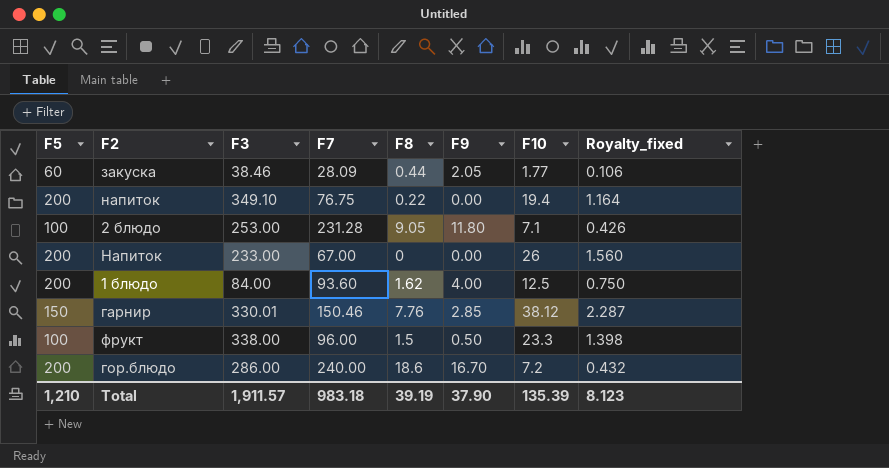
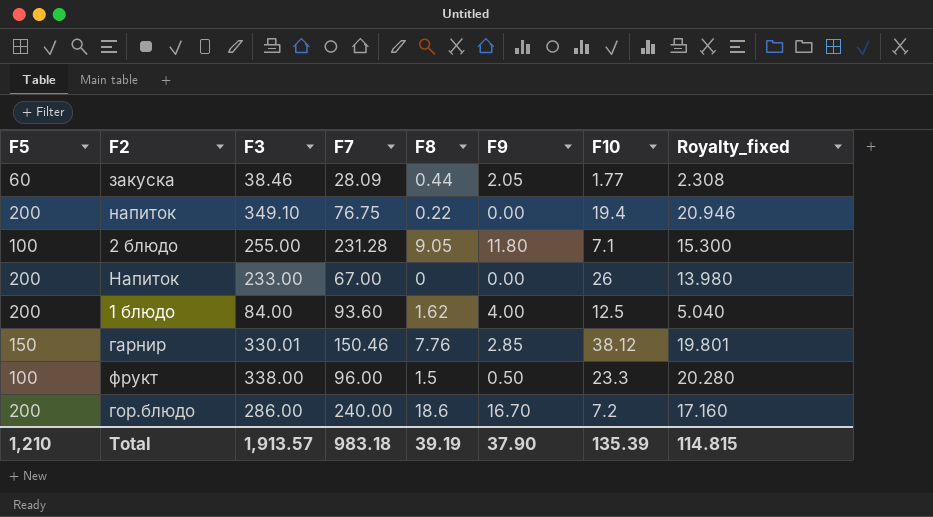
column Royalty_fixed | formula: [F10] * 0.06 -> [F3] * 0.06
2 блюдо | F3: 253.00 -> 255.00
Total | F3: 1,911.57 -> 1,913.57
Total | Royalty_fixed: 8.123 -> 114.815

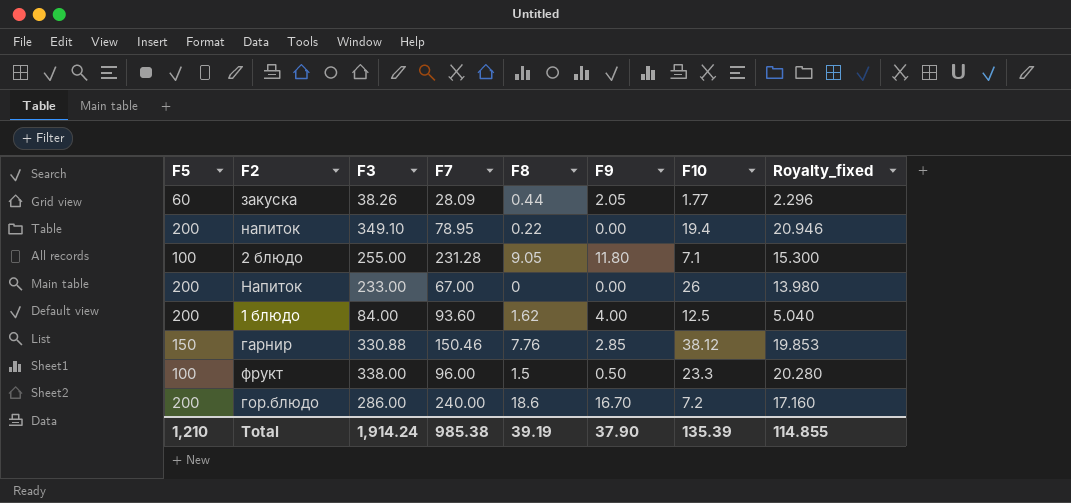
закуска | F3: 38.46 -> 38.26
закуска | Royalty_fixed: 2.308 -> 2.296
напиток | F7: 76.75 -> 78.95
гарнир | F3: 330.01 -> 330.88
гарнир | Royalty_fixed: 19.801 -> 19.853
Total | F3: 1,913.57 -> 1,914.24
Total | F7: 983.18 -> 985.38
Total | Royalty_fixed: 114.815 -> 114.855

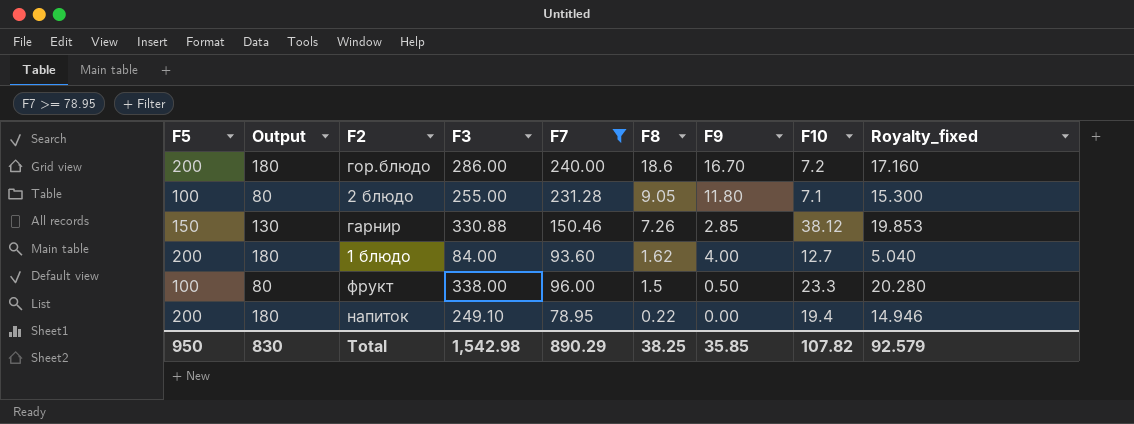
filter: none -> F7 >= 78.95
row order: none -> F8 descending
column Output | formula: none -> [F5] - 20
гарнир | F8: 7.76 -> 7.26
1 блюдо | F10: 12.5 -> 12.7
напиток | F3: 349.10 -> 249.10
напиток | Royalty_fixed: 20.946 -> 14.946
Total | F5: 1,210 -> 950
Total | F3: 1,914.24 -> 1,542.98
Total | F7: 985.38 -> 890.29
Total | F8: 39.19 -> 38.25
Total | F9: 37.90 -> 35.85
Total | F10: 135.39 -> 107.82
Total | Royalty_fixed: 114.855 -> 92.579

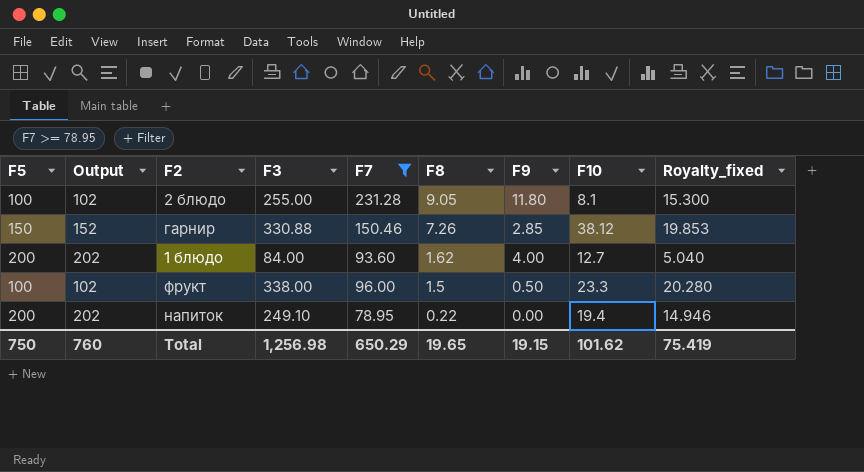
column Output | formula: [F5] - 20 -> [F5] + 2
row гор.блюдо: 200 | 180 | 286.00 | 240.00 | 18.6 | 16.70 | 7.2 | 17.160 -> none
2 блюдо | F10: 7.1 -> 8.1
Total | F5: 950 -> 750
Total | Output: 830 -> 760
Total | F3: 1,542.98 -> 1,256.98
Total | F7: 890.29 -> 650.29
Total | F8: 38.25 -> 19.65
Total | F9: 35.85 -> 19.15
Total | F10: 107.82 -> 101.62
Total | Royalty_fixed: 92.579 -> 75.419

